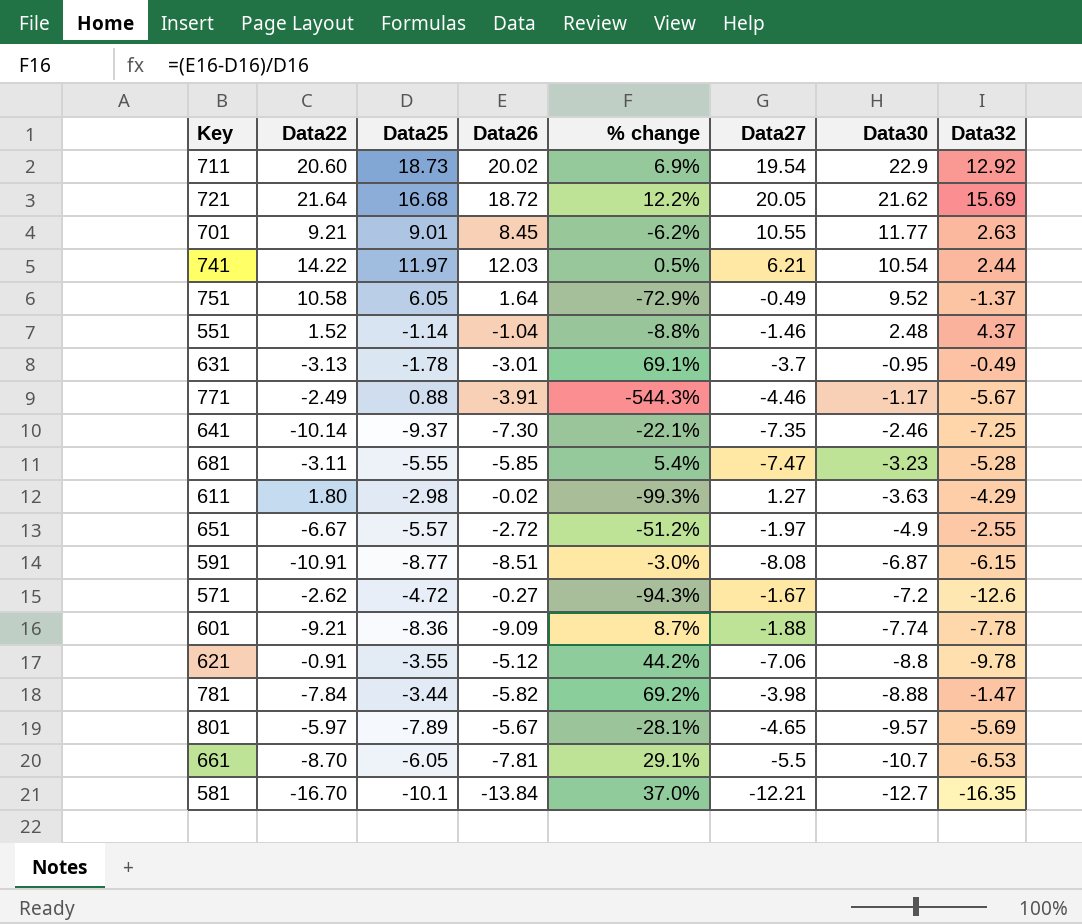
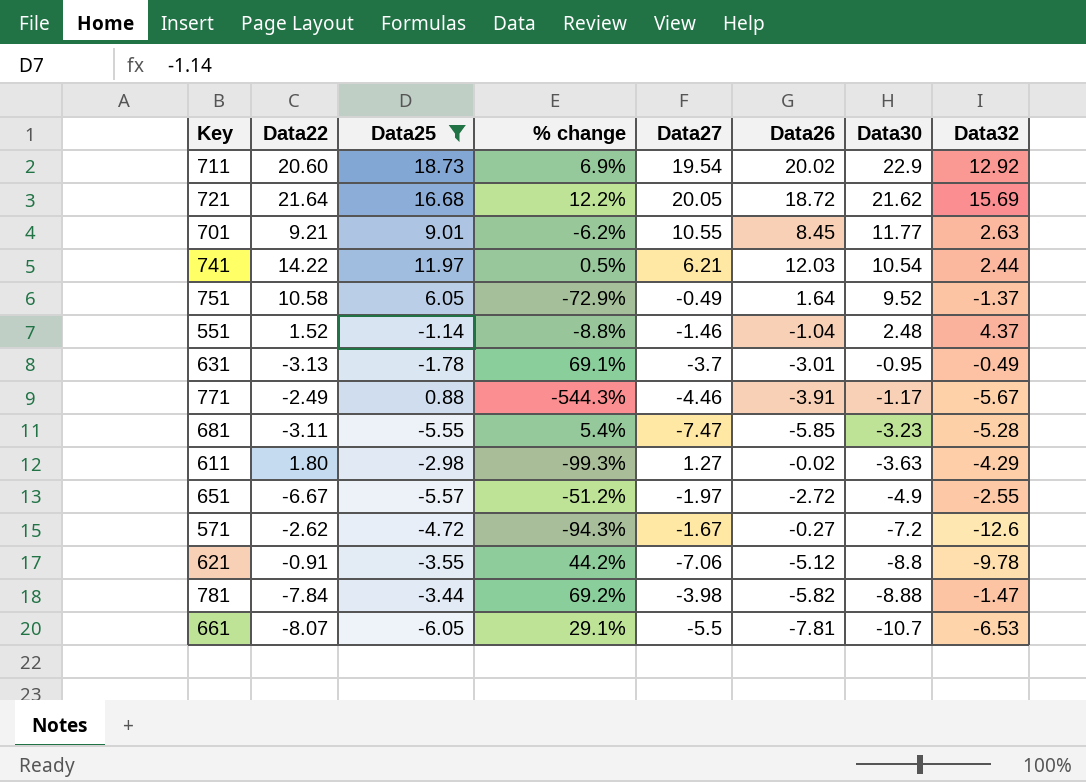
filter: none -> Data25 >= -6.05
column Data26 | position: 4 -> 6
661 | Data22: -8.70 -> -8.07

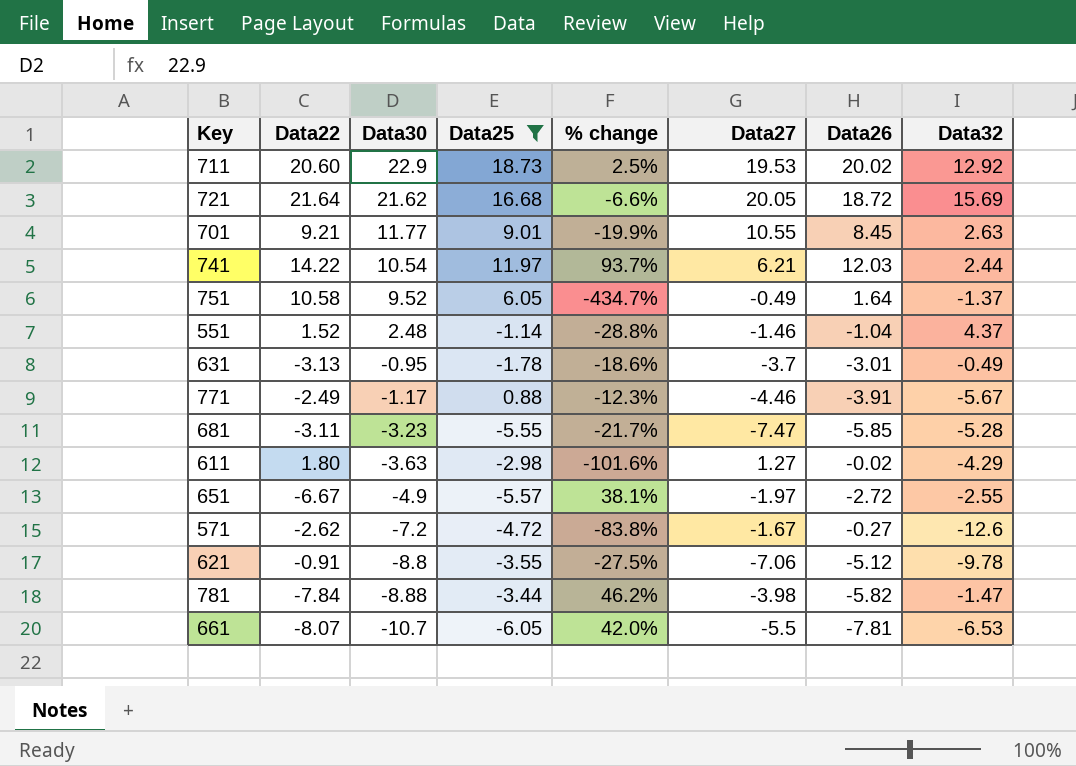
column Data30 | position: 7 -> 3
column % change | formula: ([Data26] - [Data25]) / [Data25] -> ([Data26] - [Data27]) / [Data27]
711 | Data27: 19.54 -> 19.53

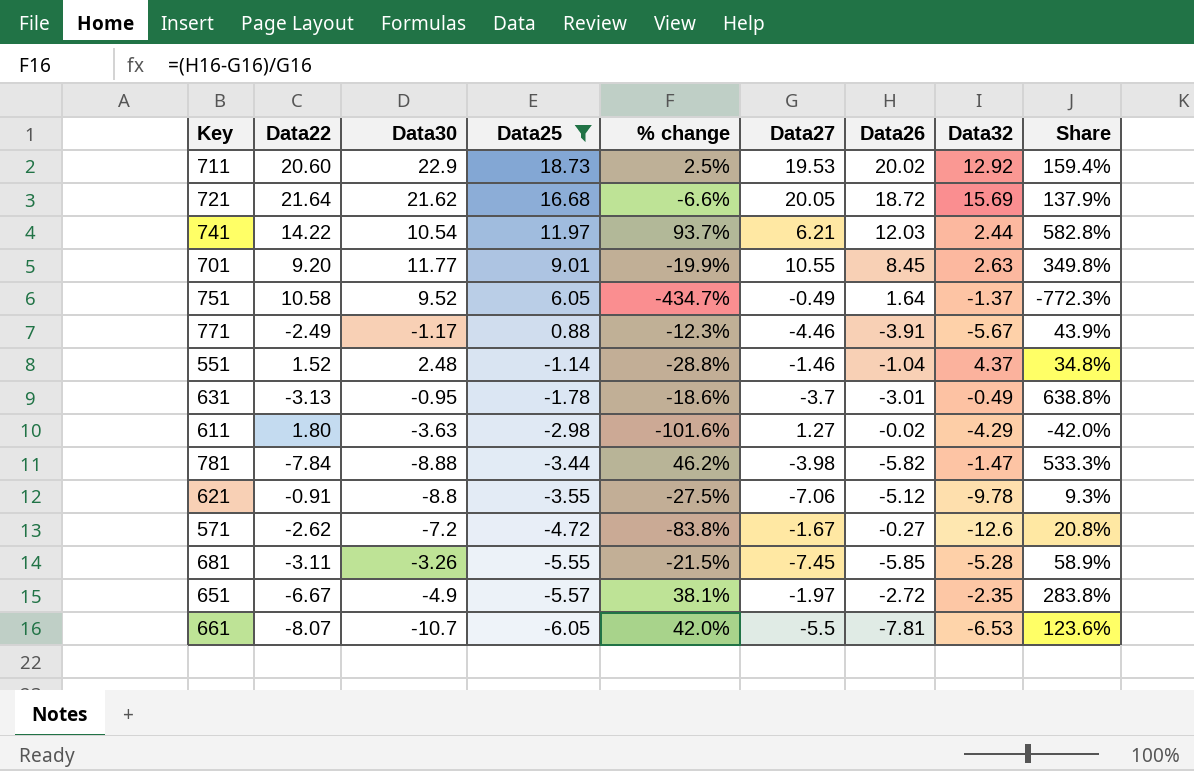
row order: Data30 descending -> Data25 descending
column Share | formula: none -> [Data22] / [Data32]
701 | Data22: 9.21 -> 9.20
681 | Data30: -3.23 -> -3.26
681 | % change: -21.7% -> -21.5%
681 | Data27: -7.47 -> -7.45
651 | Data32: -2.55 -> -2.35

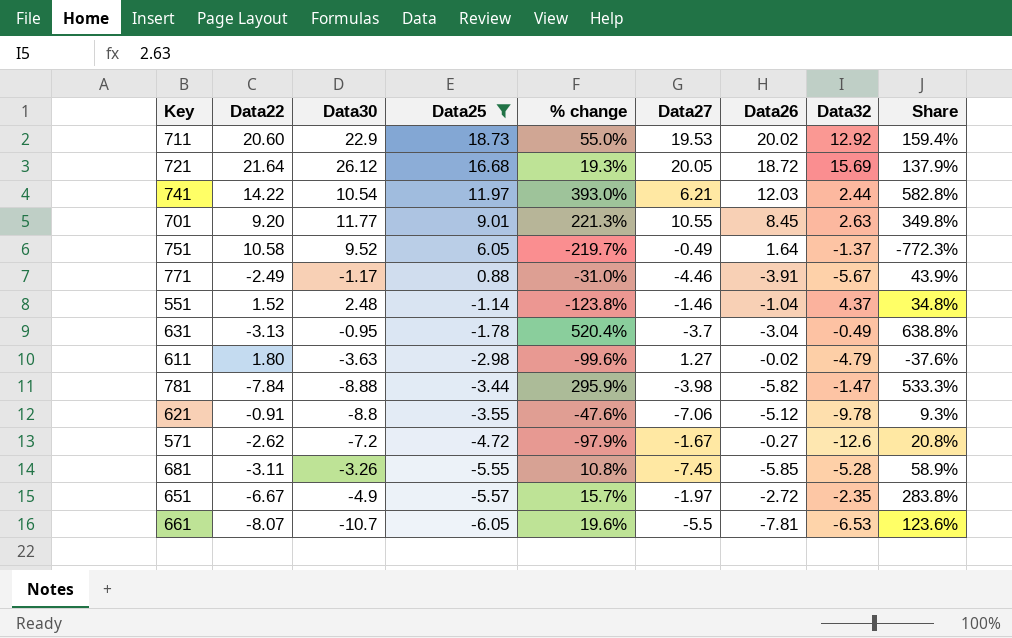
column % change | formula: ([Data26] - [Data27]) / [Data27] -> ([Data26] - [Data32]) / [Data32]
721 | Data30: 21.62 -> 26.12
631 | Data26: -3.01 -> -3.04
611 | Data32: -4.29 -> -4.79
611 | Share: -42.0% -> -37.6%

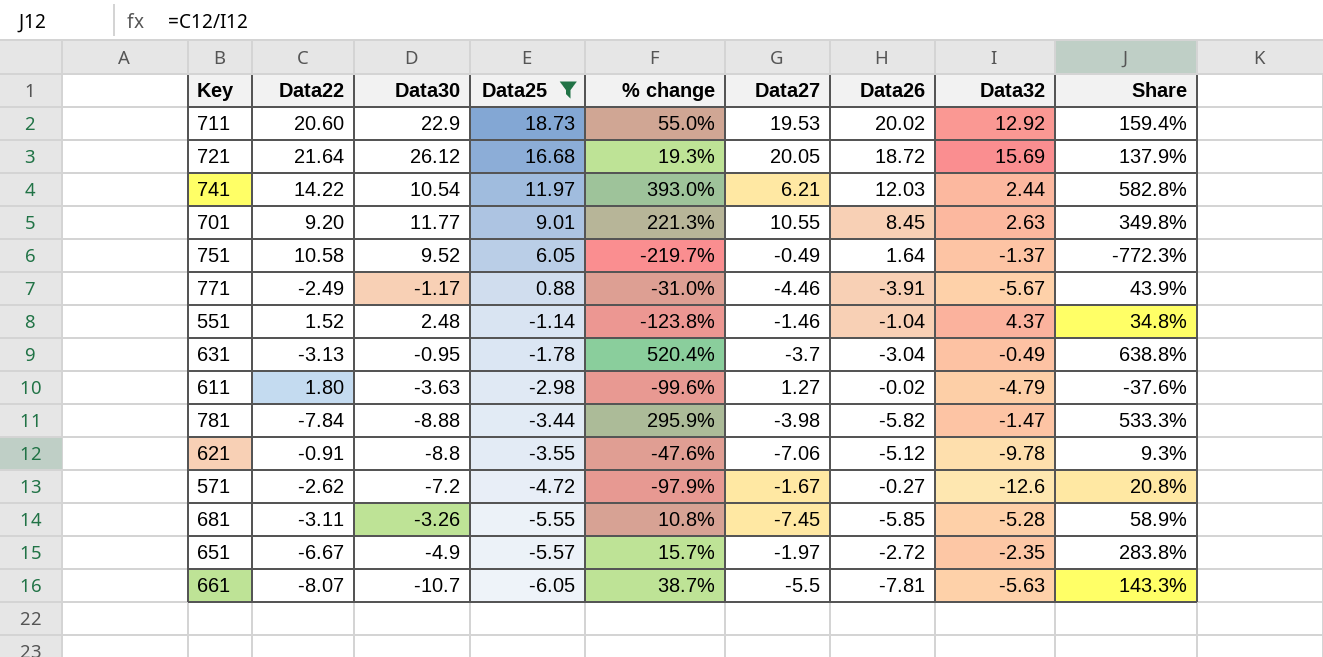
661 | % change: 19.6% -> 38.7%
661 | Data32: -6.53 -> -5.63
661 | Share: 123.6% -> 143.3%

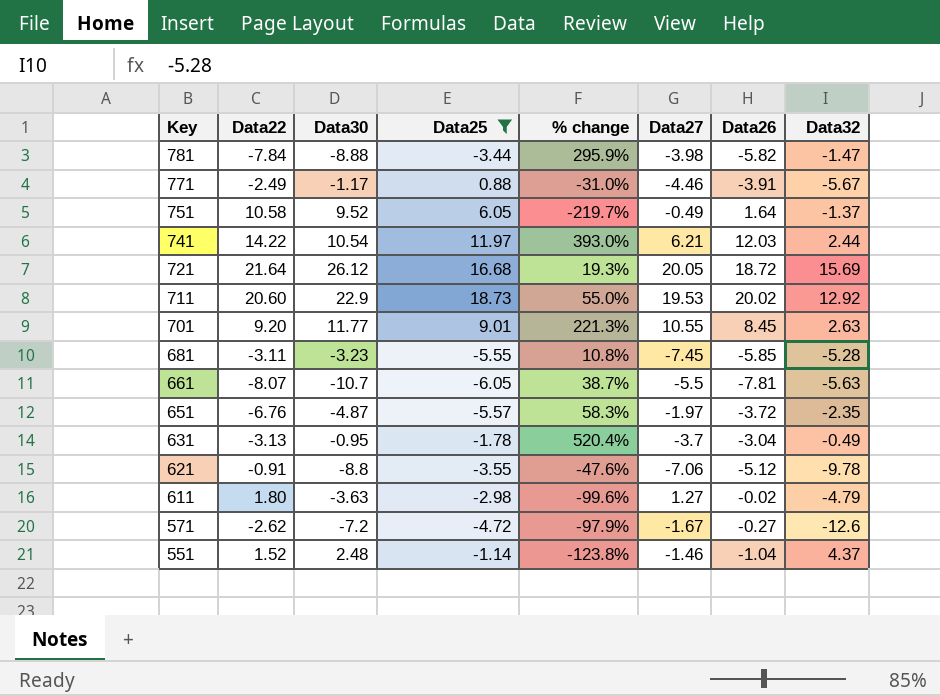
row order: Data25 descending -> Key descending
column Share | formula: [Data22] / [Data32] -> none
681 | Data30: -3.26 -> -3.23
651 | Data22: -6.67 -> -6.76
651 | Data30: -4.9 -> -4.87
651 | % change: 15.7% -> 58.3%
651 | Data26: -2.72 -> -3.72

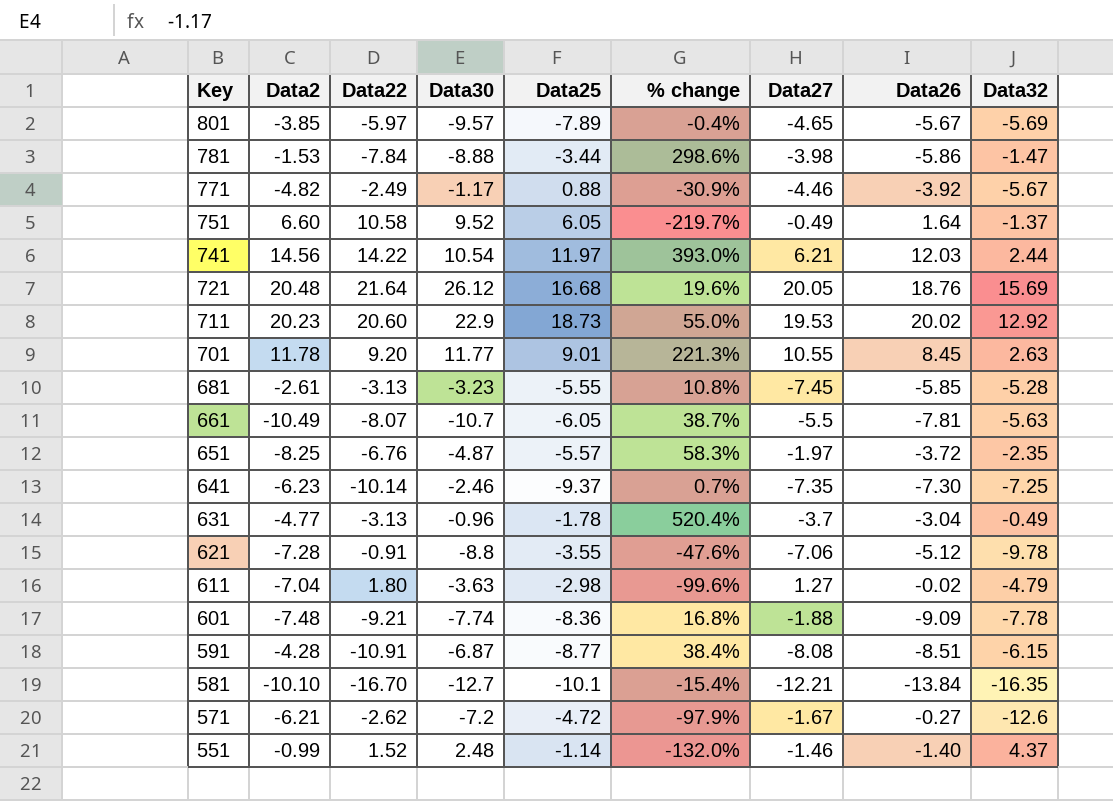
filter: Data25 >= -6.05 -> none
column Data2 | position: none -> 2
781 | % change: 295.9% -> 298.6%
781 | Data26: -5.82 -> -5.86
771 | % change: -31.0% -> -30.9%
771 | Data26: -3.91 -> -3.92
721 | % change: 19.3% -> 19.6%
721 | Data26: 18.72 -> 18.76
681 | Data22: -3.11 -> -3.13
631 | Data30: -0.95 -> -0.96
551 | % change: -123.8% -> -132.0%
551 | Data26: -1.04 -> -1.40

